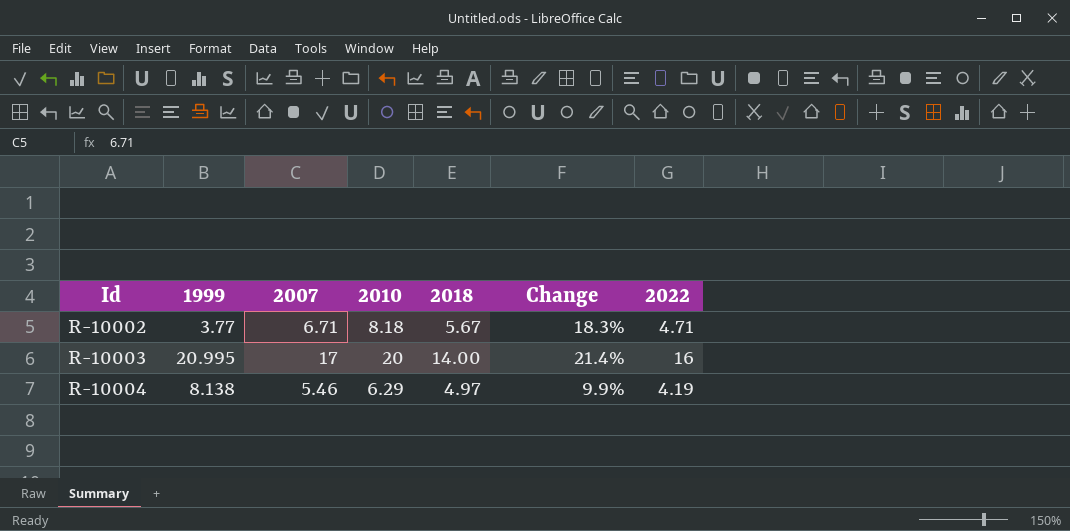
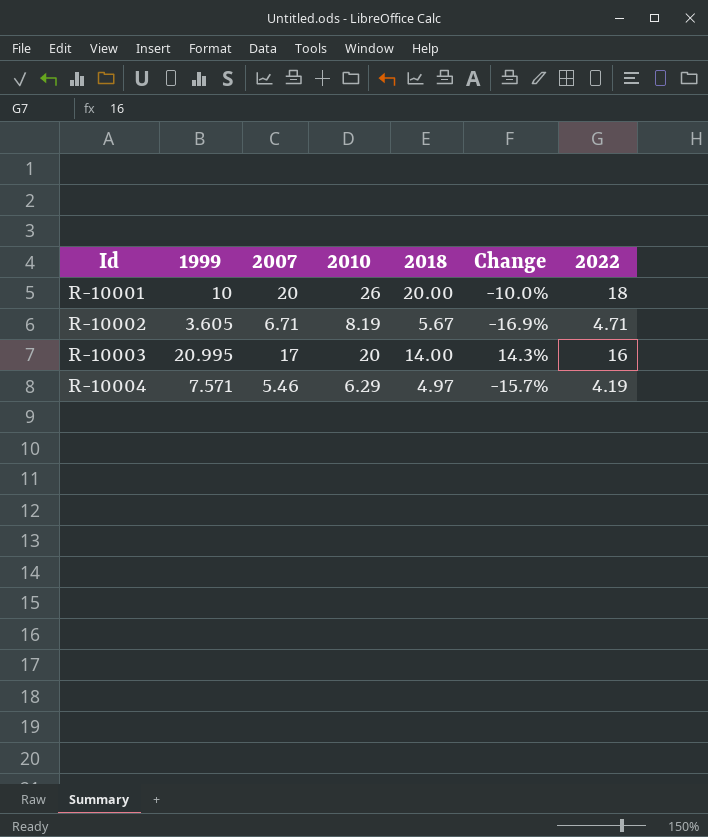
column Change | formula: ([2007] - [2018]) / [2018] -> ([2022] - [2018]) / [2018]
row R-10001: none -> 10 | 20 | 26 | 20.00 | -10.0% | 18
R-10002 | 1999: 3.77 -> 3.605
R-10002 | 2010: 8.18 -> 8.19
R-10004 | 1999: 8.138 -> 7.571

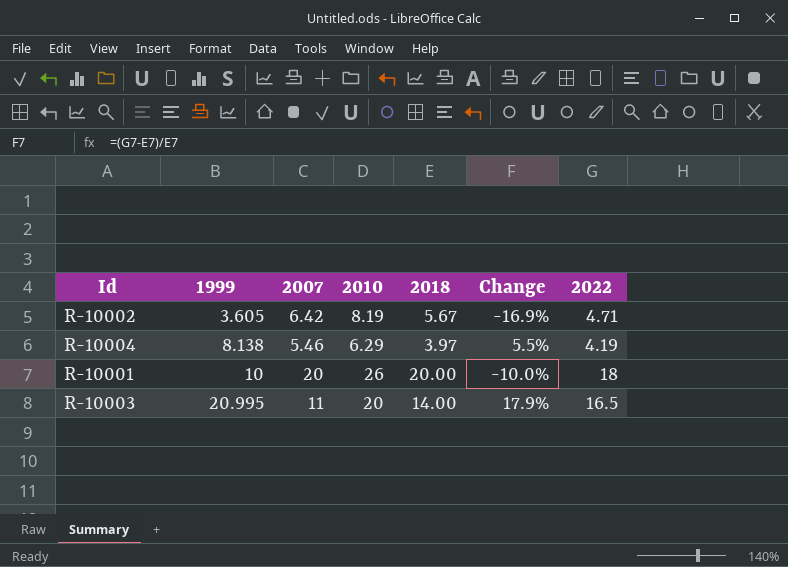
row order: Id ascending -> 1999 ascending
R-10002 | 2007: 6.71 -> 6.42
R-10004 | 1999: 7.571 -> 8.138
R-10004 | 2018: 4.97 -> 3.97
R-10004 | Change: -15.7% -> 5.5%
R-10003 | 2007: 17 -> 11
R-10003 | Change: 14.3% -> 17.9%
R-10003 | 2022: 16 -> 16.5

